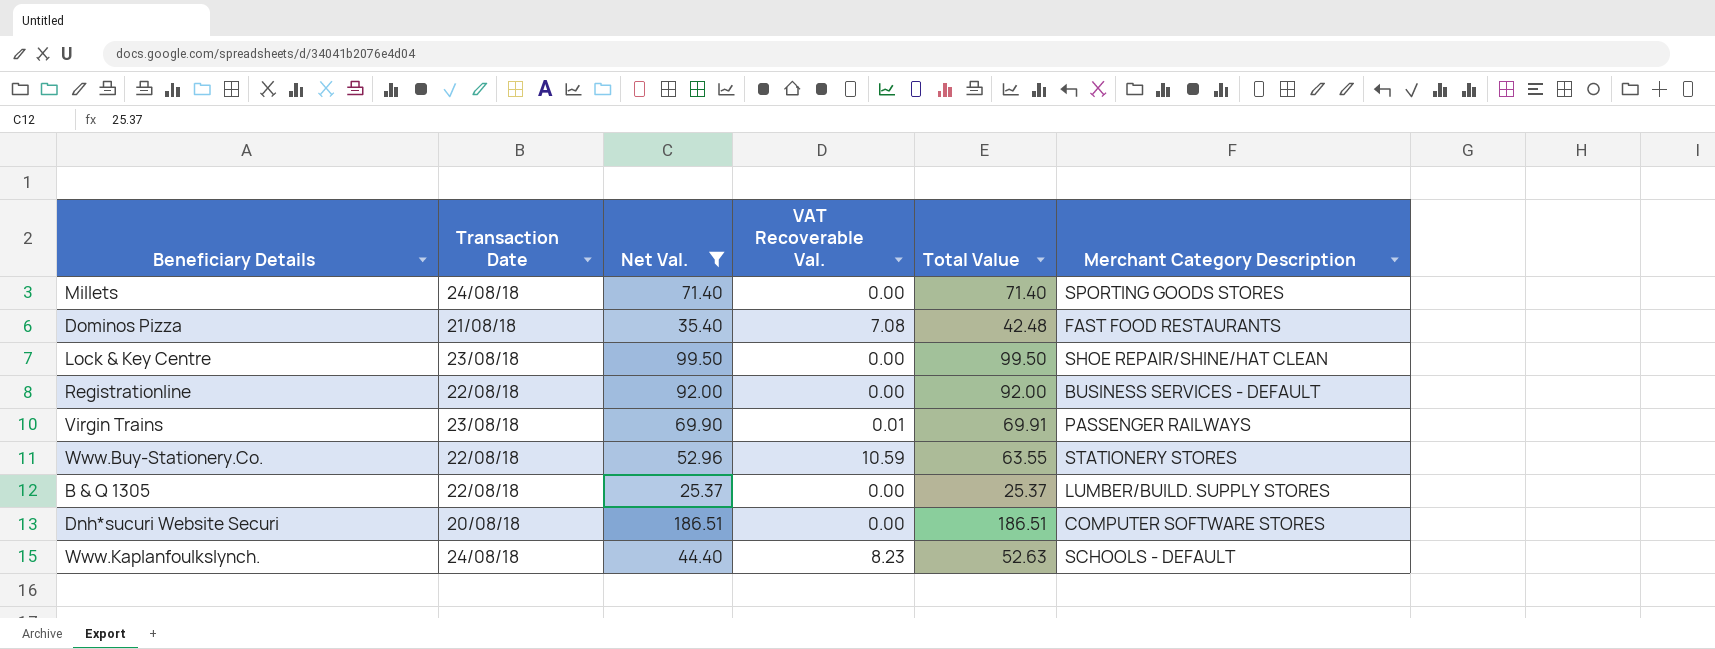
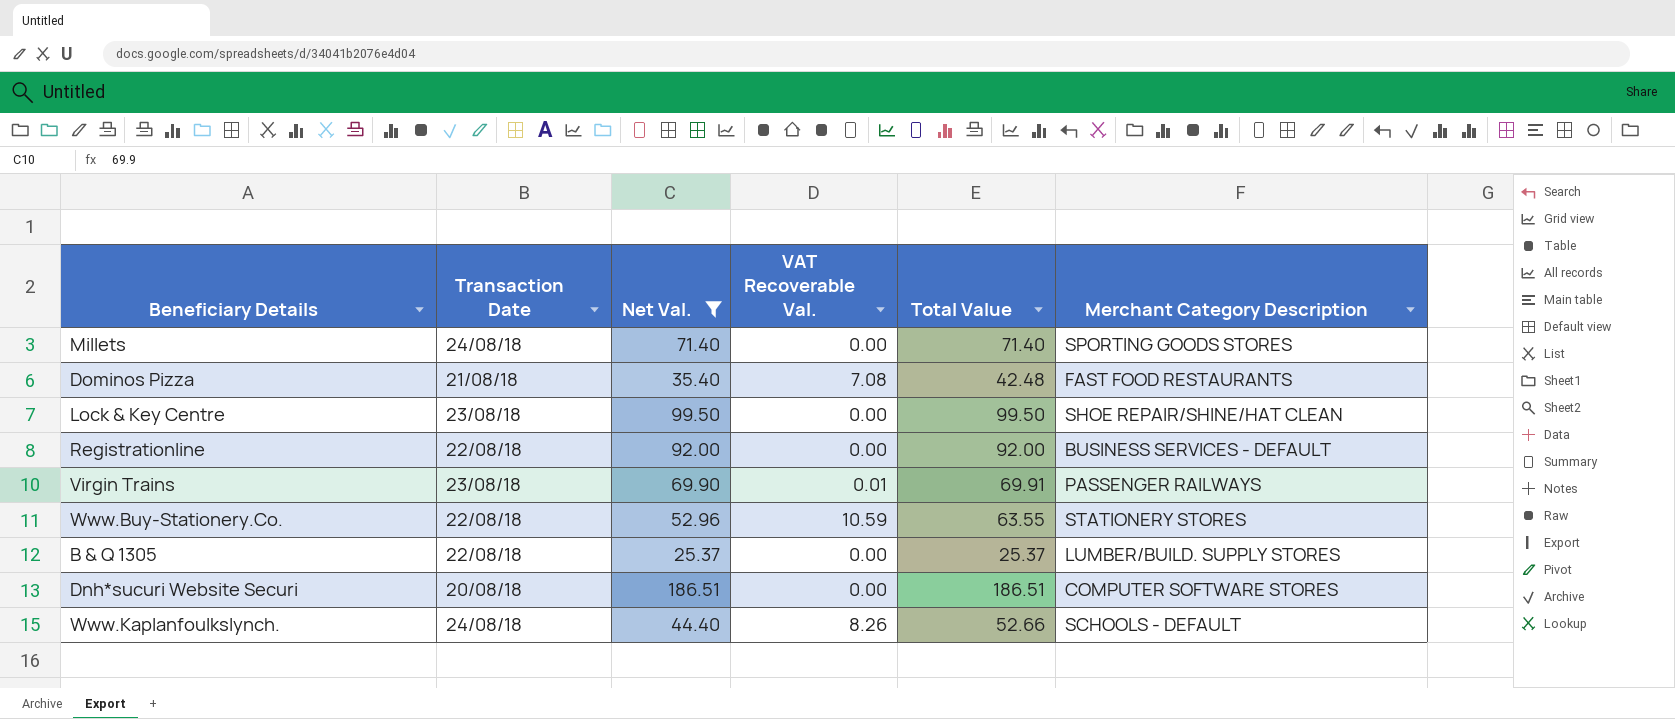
Www.Kaplanfoulkslynch. | VAT Recoverable Val.: 8.23 -> 8.26
Www.Kaplanfoulkslynch. | Total Value: 52.63 -> 52.66

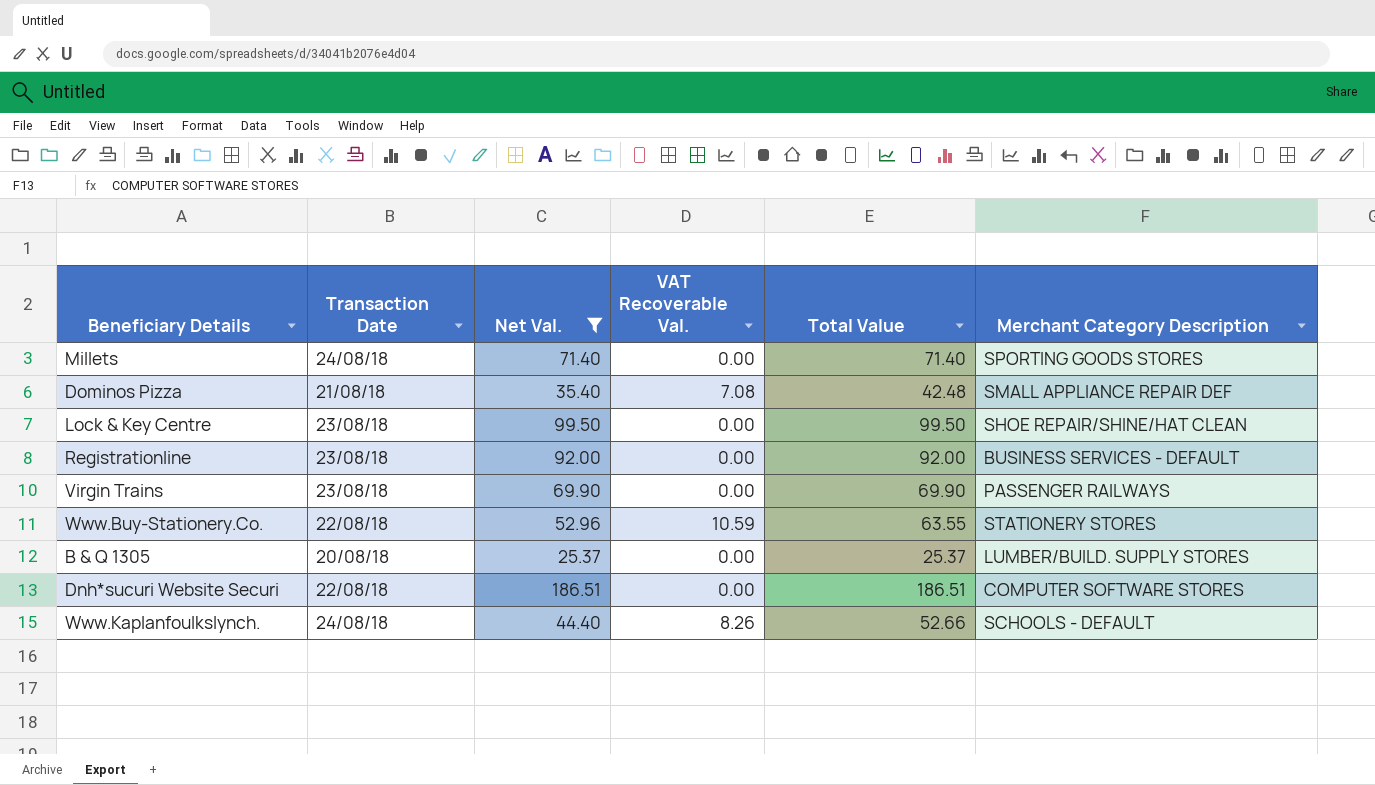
Dominos Pizza | Merchant Category Description: FAST FOOD RESTAURANTS -> SMALL APPLIANCE REPAIR DEF
Registrationline | Transaction Date: 22/08/18 -> 23/08/18
Virgin Trains | VAT Recoverable Val.: 0.01 -> 0.00
Virgin Trains | Total Value: 69.91 -> 69.90
B & Q 1305 | Transaction Date: 22/08/18 -> 20/08/18
Dnh*sucuri Website Securi | Transaction Date: 20/08/18 -> 22/08/18

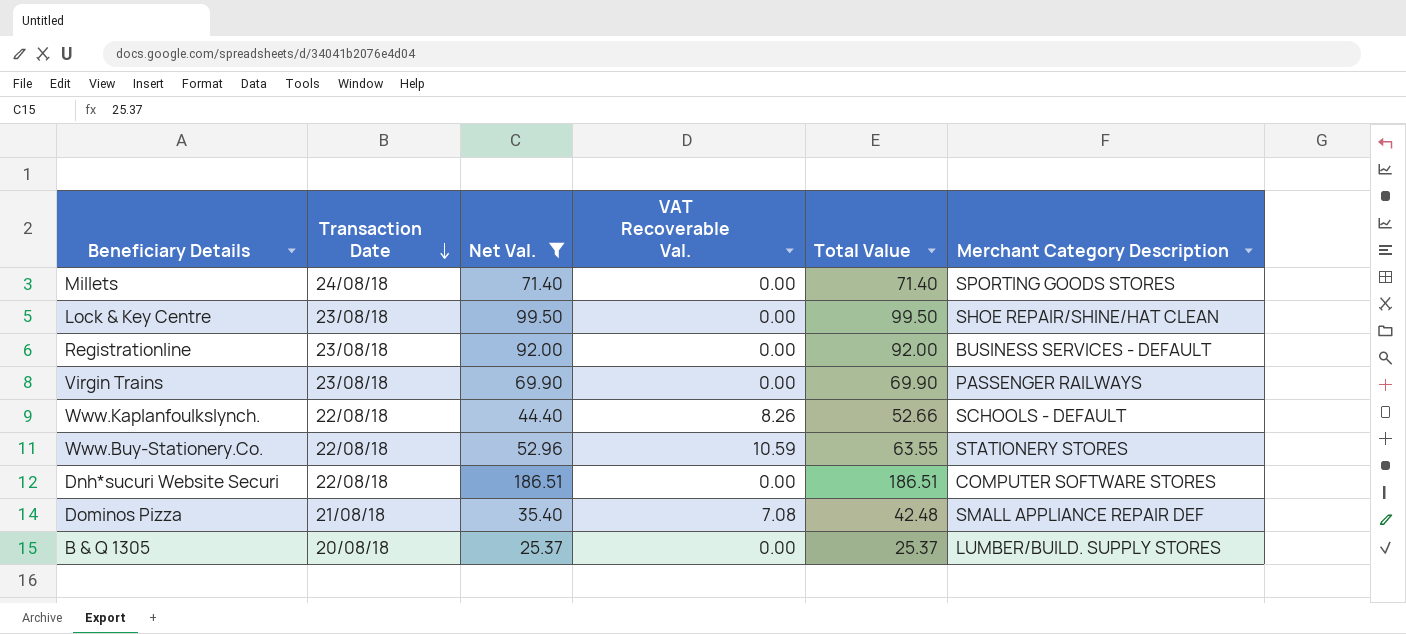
row order: none -> Transaction Date descending
Www.Kaplanfoulkslynch. | Transaction Date: 24/08/18 -> 22/08/18

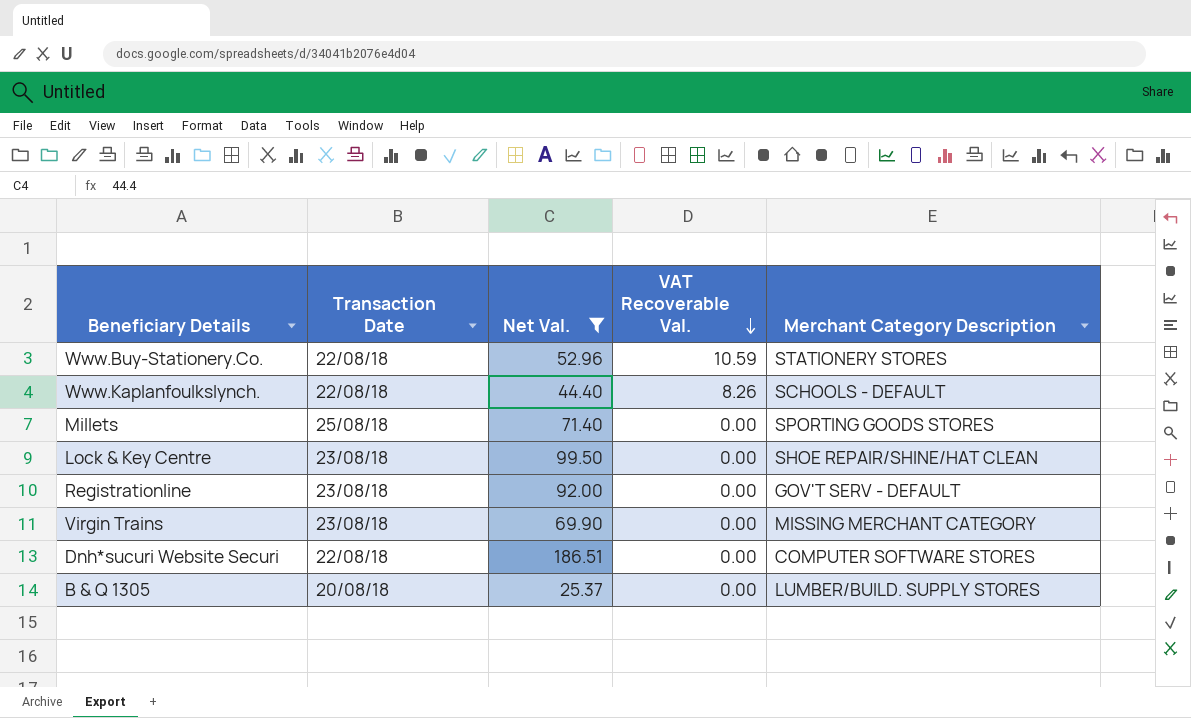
row order: Transaction Date descending -> VAT Recoverable Val. descending
column Total Value | formula: [Net Val.] + [VAT Recoverable Val.] -> none
row Dominos Pizza: 21/08/18 | 35.40 | 7.08 | 42.48 | SMALL APPLIANCE REPAIR DEF -> none
Millets | Transaction Date: 24/08/18 -> 25/08/18
Registrationline | Merchant Category Description: BUSINESS SERVICES - DEFAULT -> GOV'T SERV - DEFAULT
Virgin Trains | Merchant Category Description: PASSENGER RAILWAYS -> MISSING MERCHANT CATEGORY

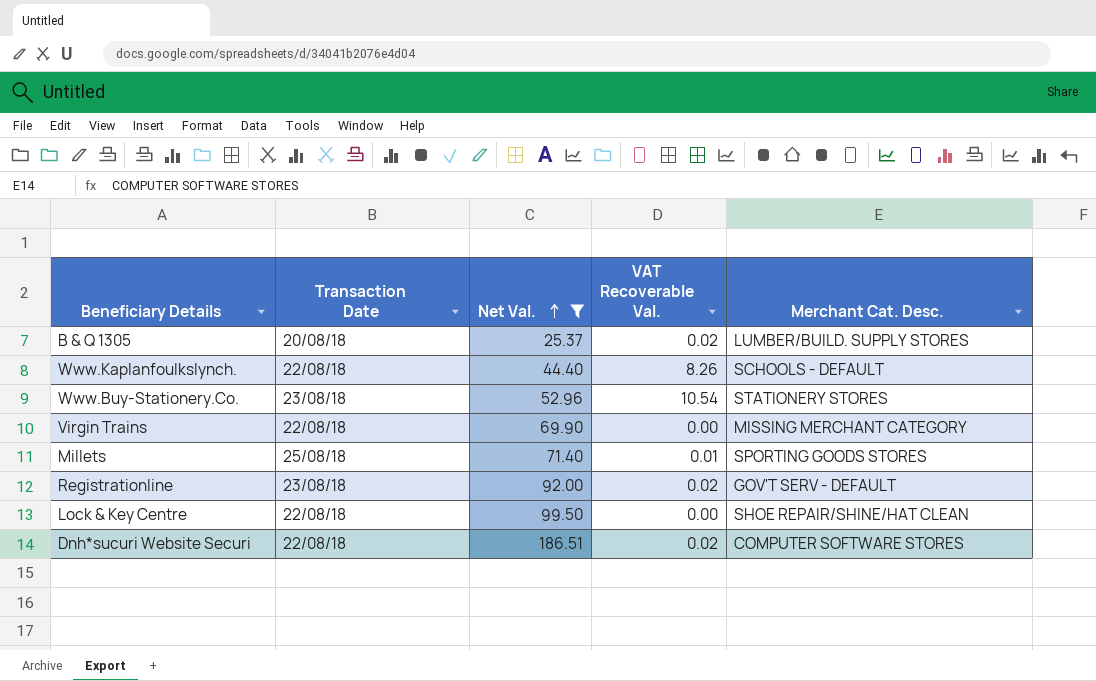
row order: VAT Recoverable Val. descending -> Net Val. ascending
column name: Merchant Category Description -> Merchant Cat. Desc.
B & Q 1305 | VAT Recoverable Val.: 0.00 -> 0.02
Www.Buy-Stationery.Co. | Transaction Date: 22/08/18 -> 23/08/18
Www.Buy-Stationery.Co. | VAT Recoverable Val.: 10.59 -> 10.54
Virgin Trains | Transaction Date: 23/08/18 -> 22/08/18
Millets | VAT Recoverable Val.: 0.00 -> 0.01
Registrationline | VAT Recoverable Val.: 0.00 -> 0.02
Lock & Key Centre | Transaction Date: 23/08/18 -> 22/08/18
Dnh*sucuri Website Securi | VAT Recoverable Val.: 0.00 -> 0.02

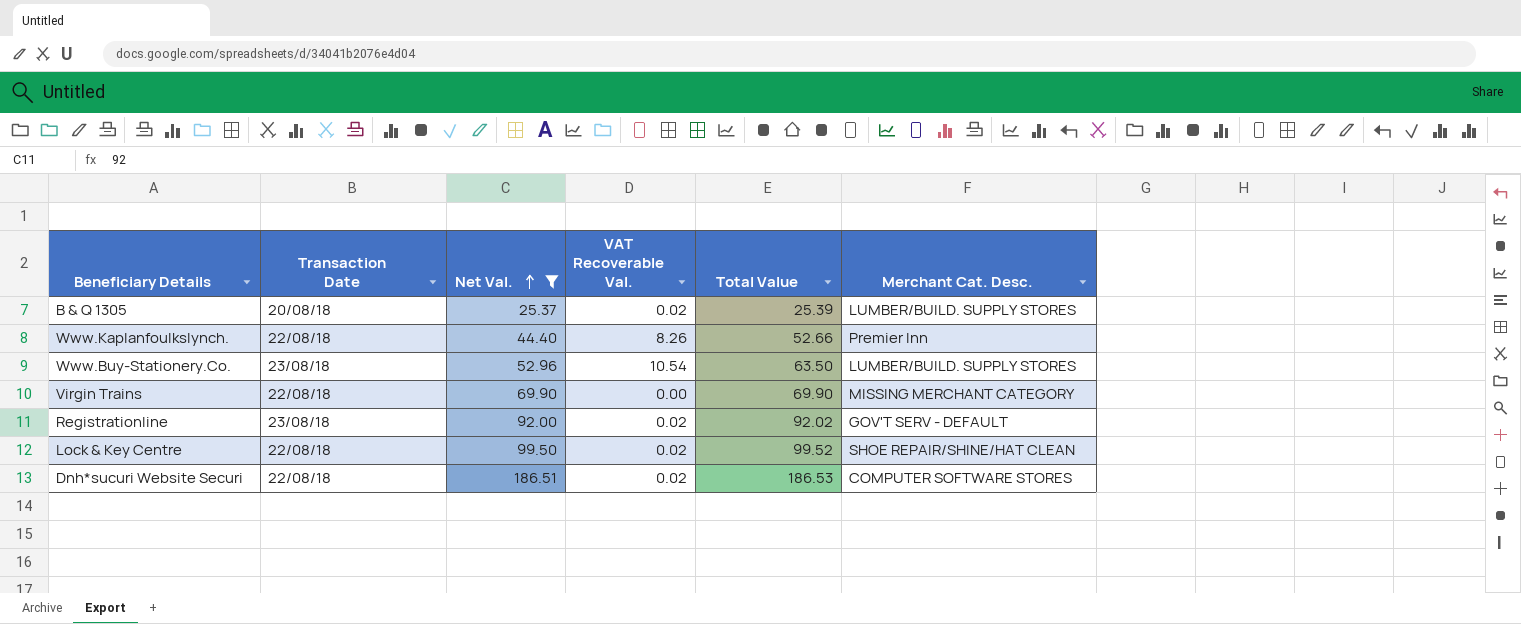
column Total Value | formula: none -> [Net Val.] + [VAT Recoverable Val.]
row Millets: 25/08/18 | 71.40 | 0.01 | SPORTING GOODS STORES -> none
Www.Kaplanfoulkslynch. | Merchant Cat. Desc.: SCHOOLS - DEFAULT -> Premier Inn
Www.Buy-Stationery.Co. | Merchant Cat. Desc.: STATIONERY STORES -> LUMBER/BUILD. SUPPLY STORES
Lock & Key Centre | VAT Recoverable Val.: 0.00 -> 0.02

